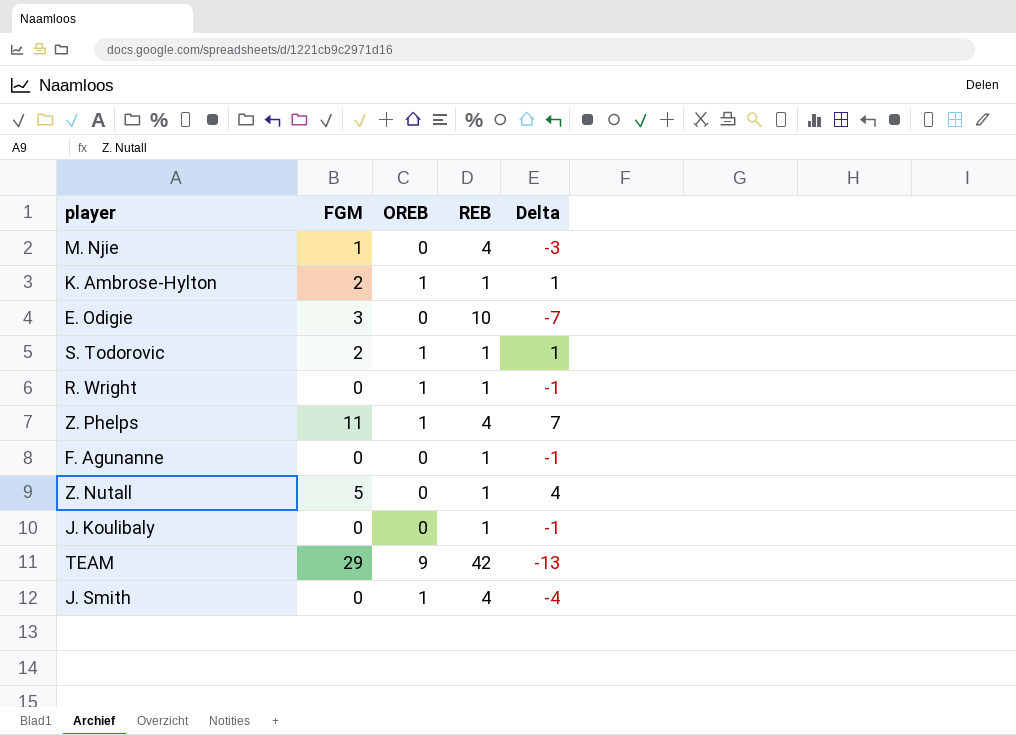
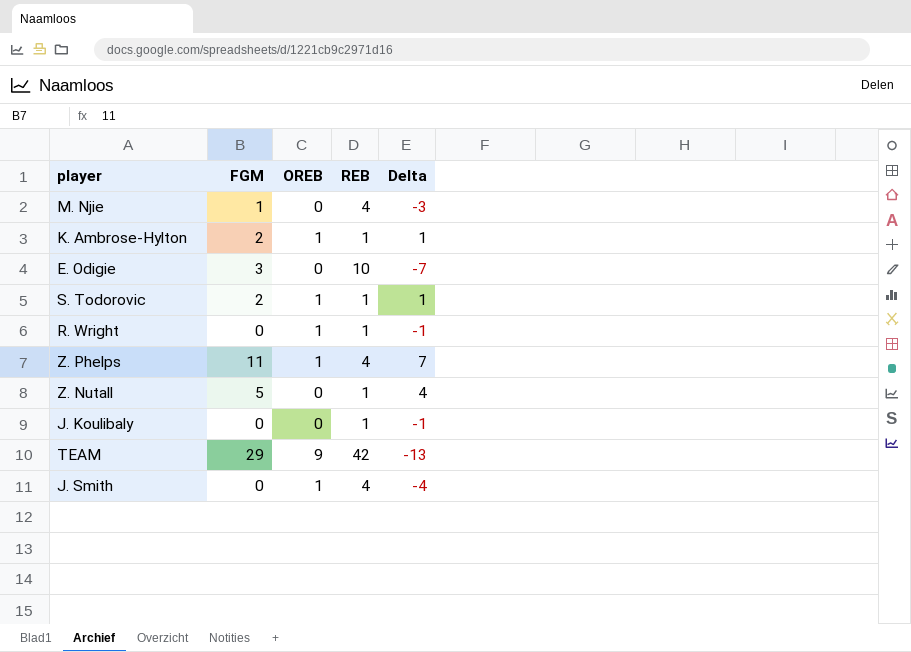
row F. Agunanne: 0 | 0 | 1 | -1 -> none

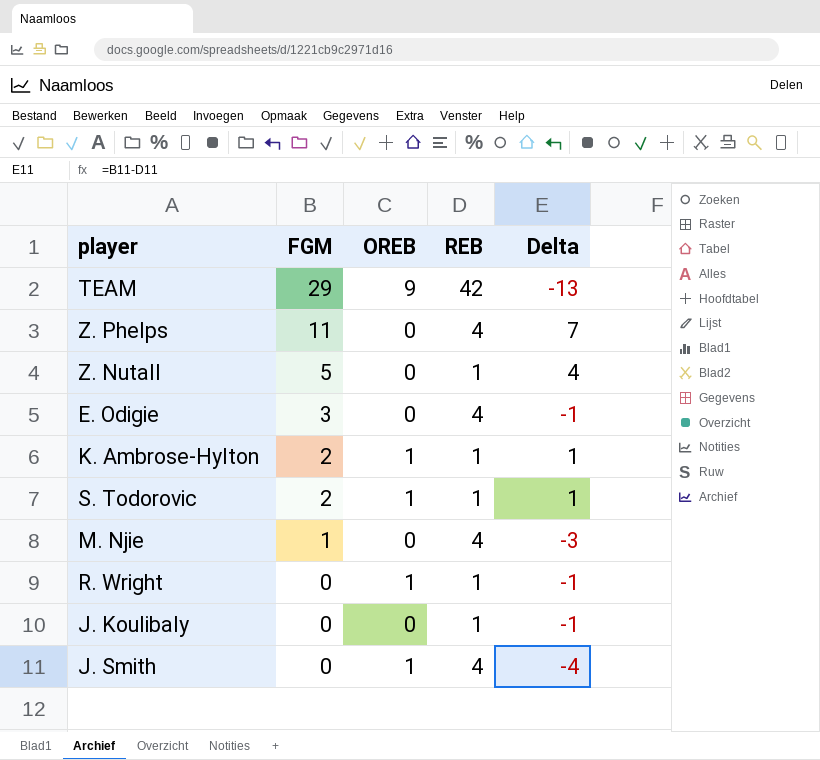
row order: none -> FGM descending
Z. Phelps | OREB: 1 -> 0
E. Odigie | REB: 10 -> 4
E. Odigie | Delta: -7 -> -1

